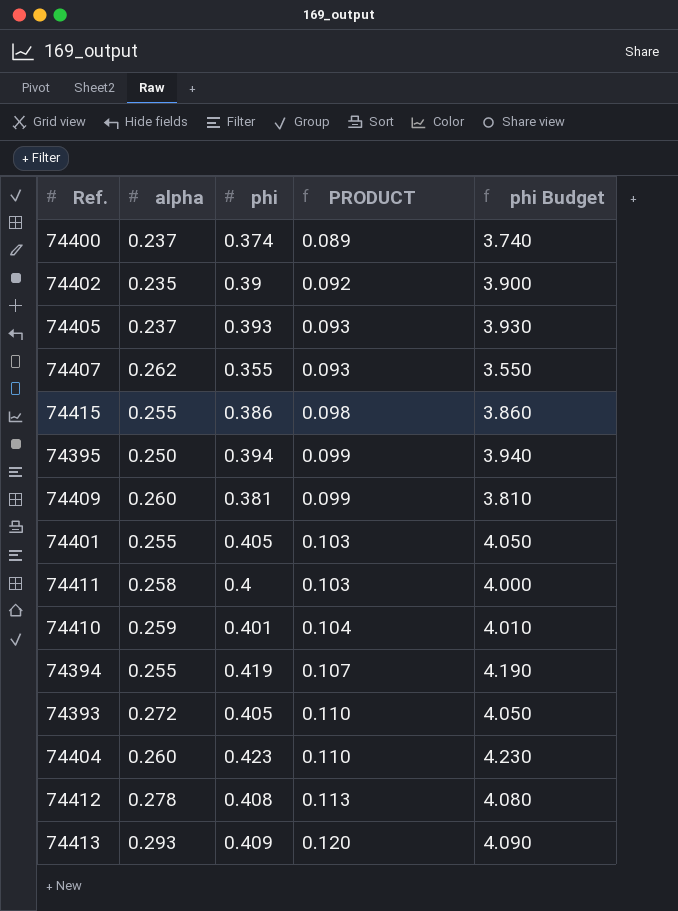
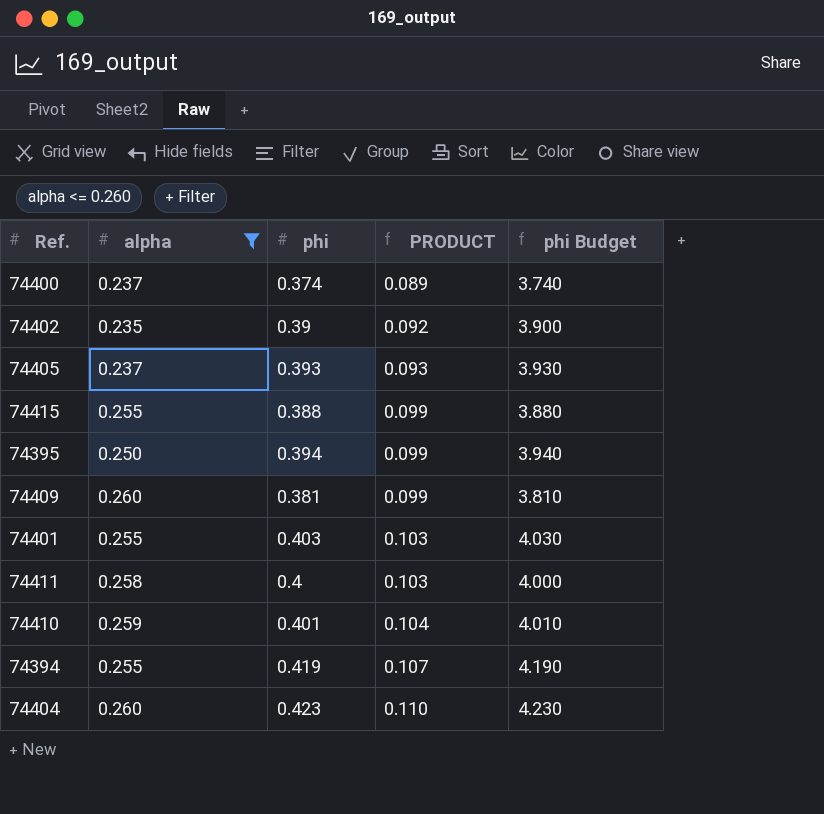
filter: none -> alpha <= 0.260
74415 | phi: 0.386 -> 0.388
74415 | PRODUCT: 0.098 -> 0.099
74415 | phi Budget: 3.860 -> 3.880
74401 | phi: 0.405 -> 0.403
74401 | phi Budget: 4.050 -> 4.030

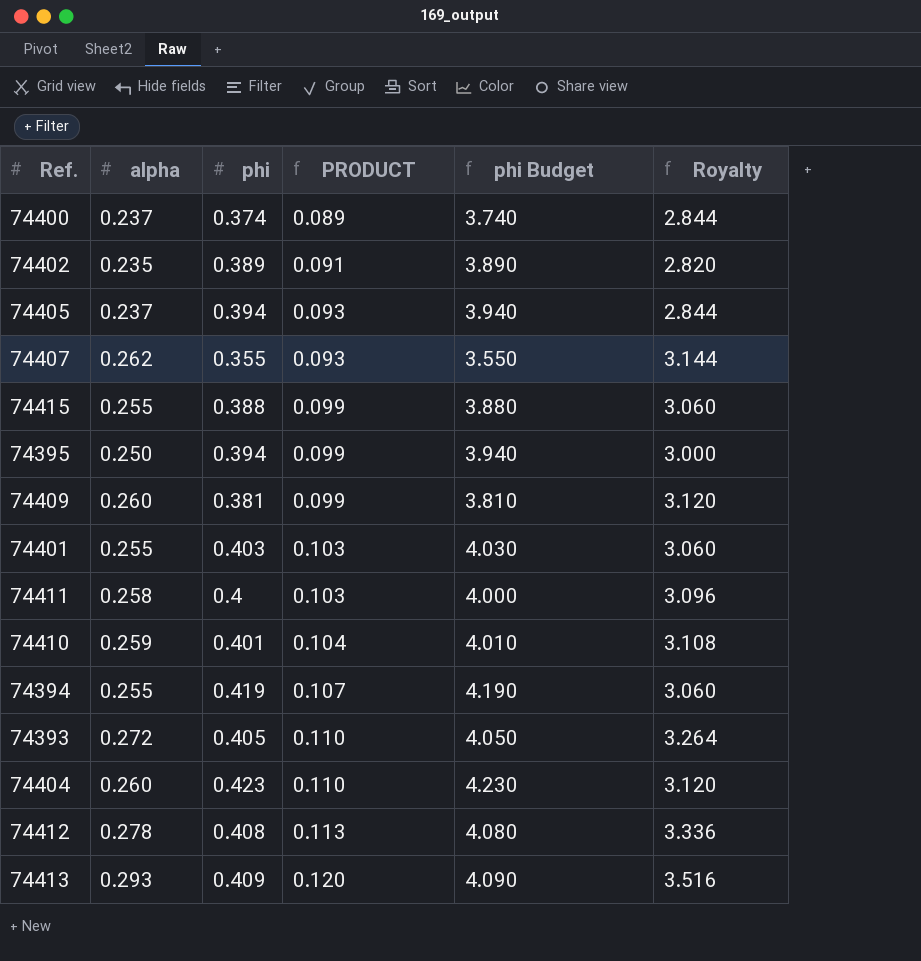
filter: alpha <= 0.260 -> none
column Royalty | formula: none -> [alpha] * 12
74402 | phi: 0.39 -> 0.389
74402 | PRODUCT: 0.092 -> 0.091
74402 | phi Budget: 3.900 -> 3.890
74405 | phi: 0.393 -> 0.394
74405 | phi Budget: 3.930 -> 3.940

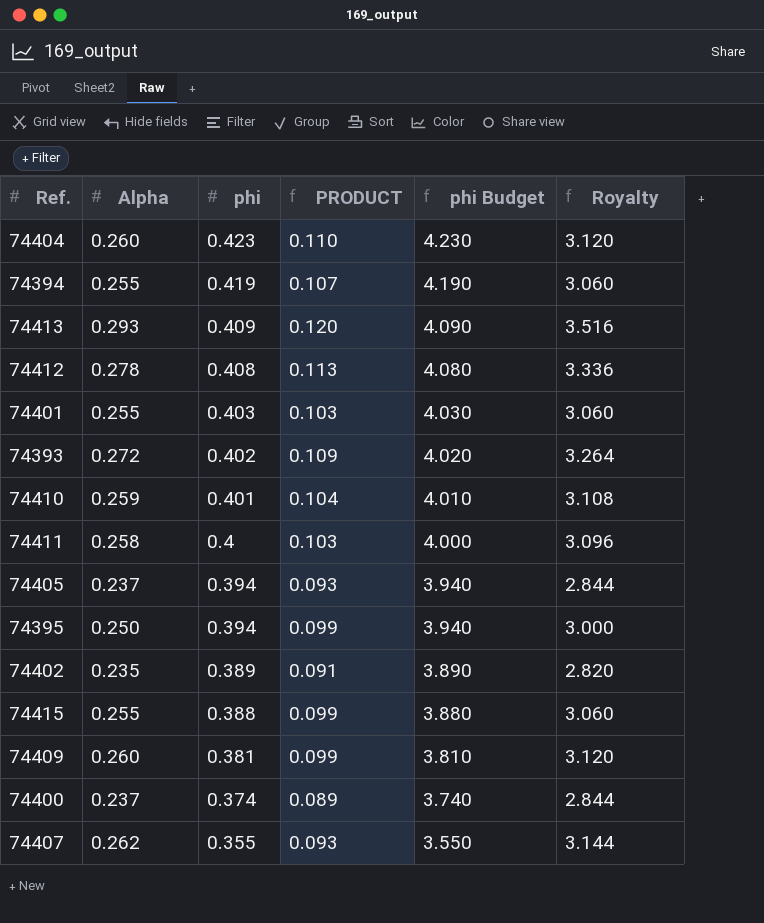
row order: PRODUCT ascending -> phi descending
column name: alpha -> Alpha
74393 | phi: 0.405 -> 0.402
74393 | PRODUCT: 0.110 -> 0.109
74393 | phi Budget: 4.050 -> 4.020

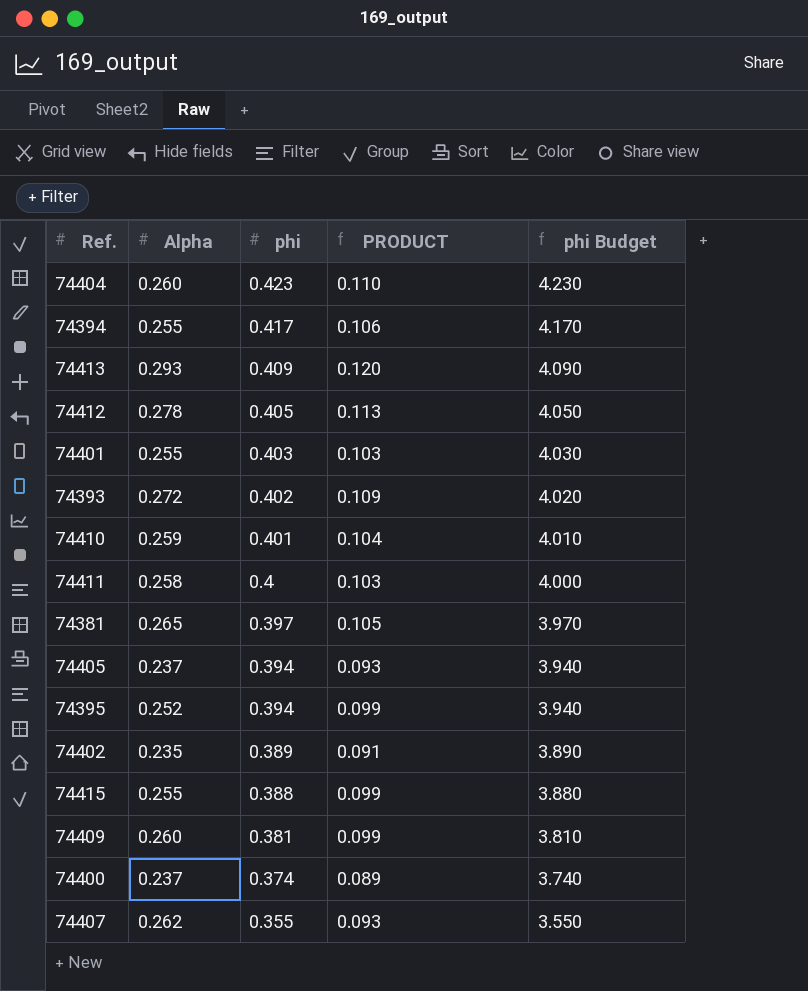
column Royalty | formula: [Alpha] * 12 -> none
74394 | phi: 0.419 -> 0.417
74394 | PRODUCT: 0.107 -> 0.106
74394 | phi Budget: 4.190 -> 4.170
74412 | phi: 0.408 -> 0.405
74412 | phi Budget: 4.080 -> 4.050
row 74381: none -> 0.265 | 0.397 | 0.105 | 3.970
74395 | Alpha: 0.250 -> 0.252

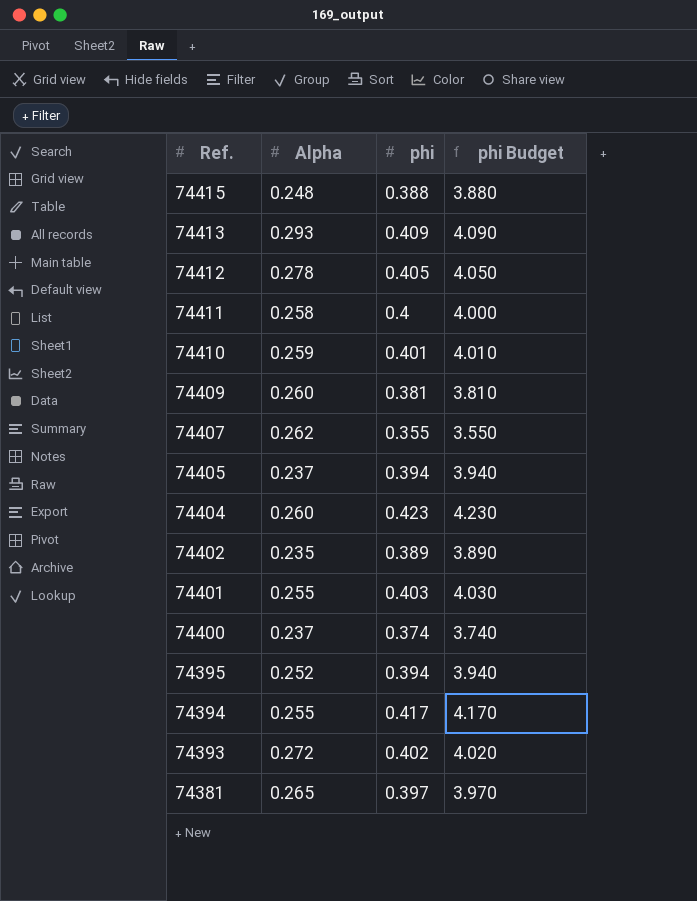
row order: phi descending -> Ref. descending
column PRODUCT | formula: [Alpha] * [phi] -> none
74415 | Alpha: 0.255 -> 0.248

